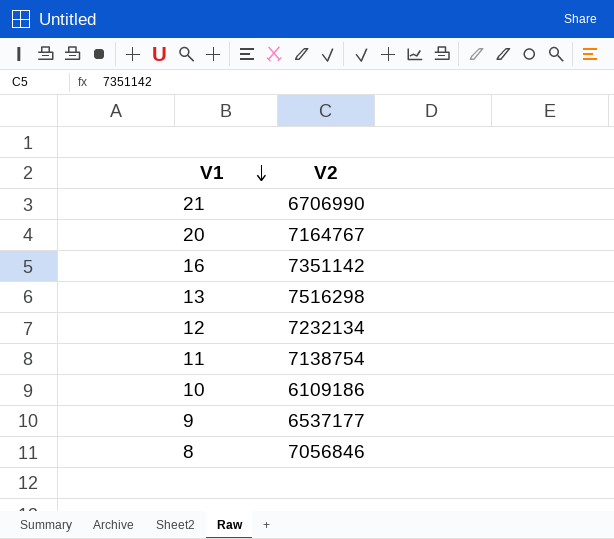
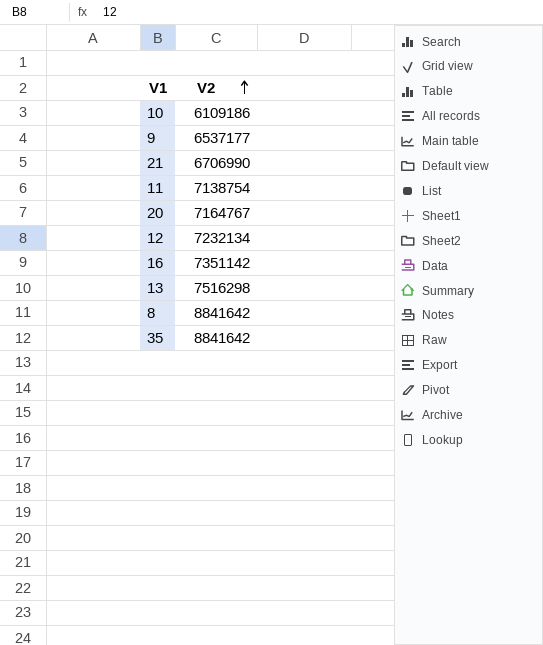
row order: V1 descending -> V2 ascending
8 | V2: 7056846 -> 8841642
row 35: none -> 8841642

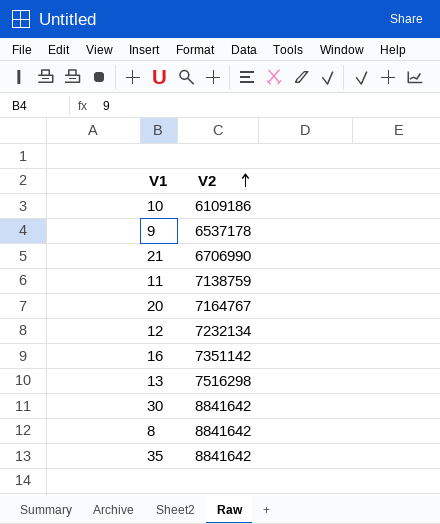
9 | V2: 6537177 -> 6537178
11 | V2: 7138754 -> 7138759
row 30: none -> 8841642

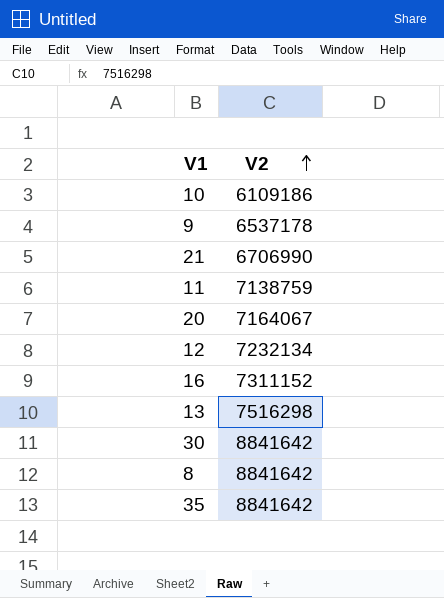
20 | V2: 7164767 -> 7164067
16 | V2: 7351142 -> 7311152

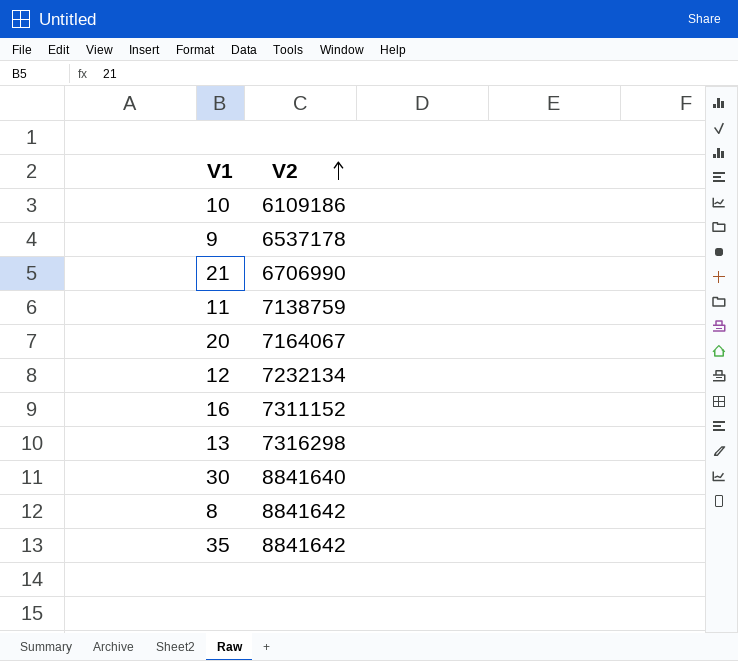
13 | V2: 7516298 -> 7316298
30 | V2: 8841642 -> 8841640

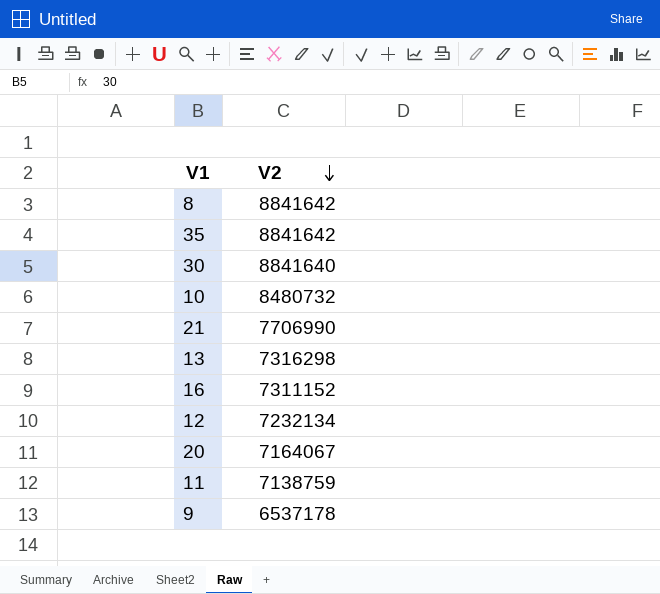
row order: V2 ascending -> V2 descending
10 | V2: 6109186 -> 8480732
21 | V2: 6706990 -> 7706990

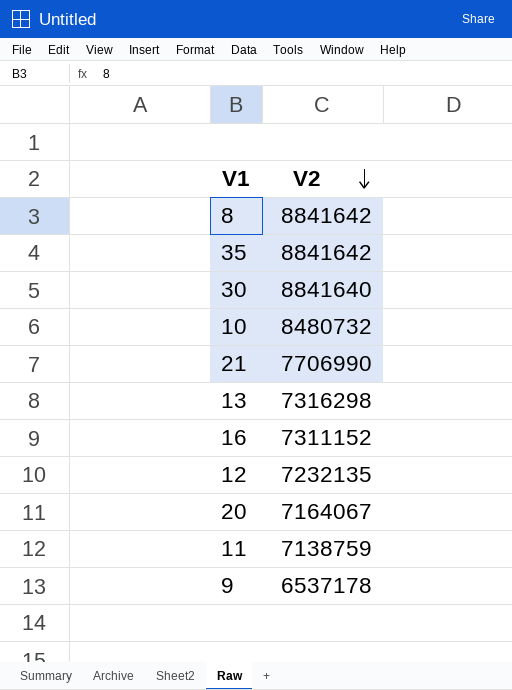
12 | V2: 7232134 -> 7232135

